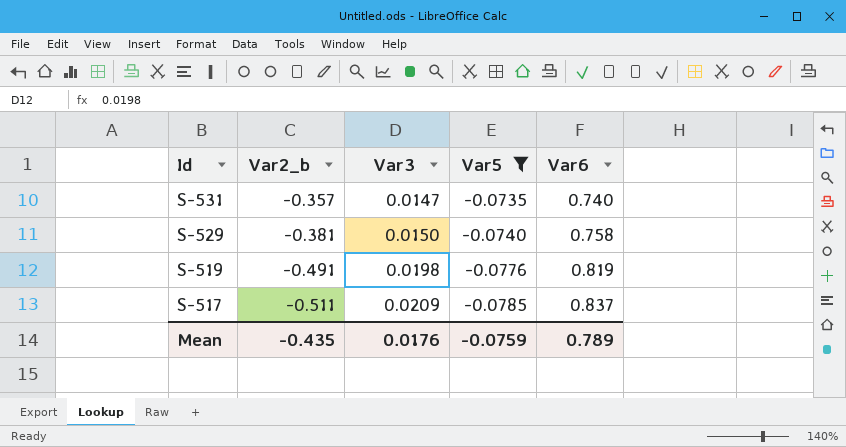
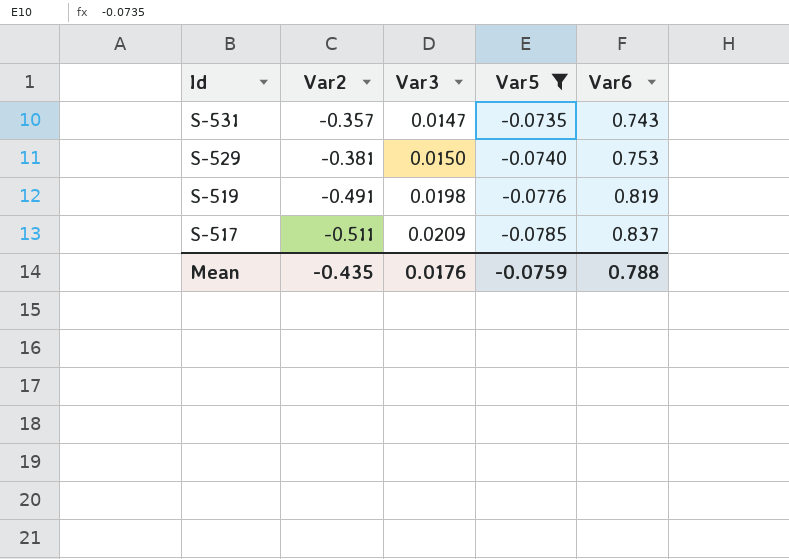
column name: Var2_b -> Var2
S-531 | Var6: 0.740 -> 0.743
S-529 | Var6: 0.758 -> 0.753
Mean | Var6: 0.789 -> 0.788

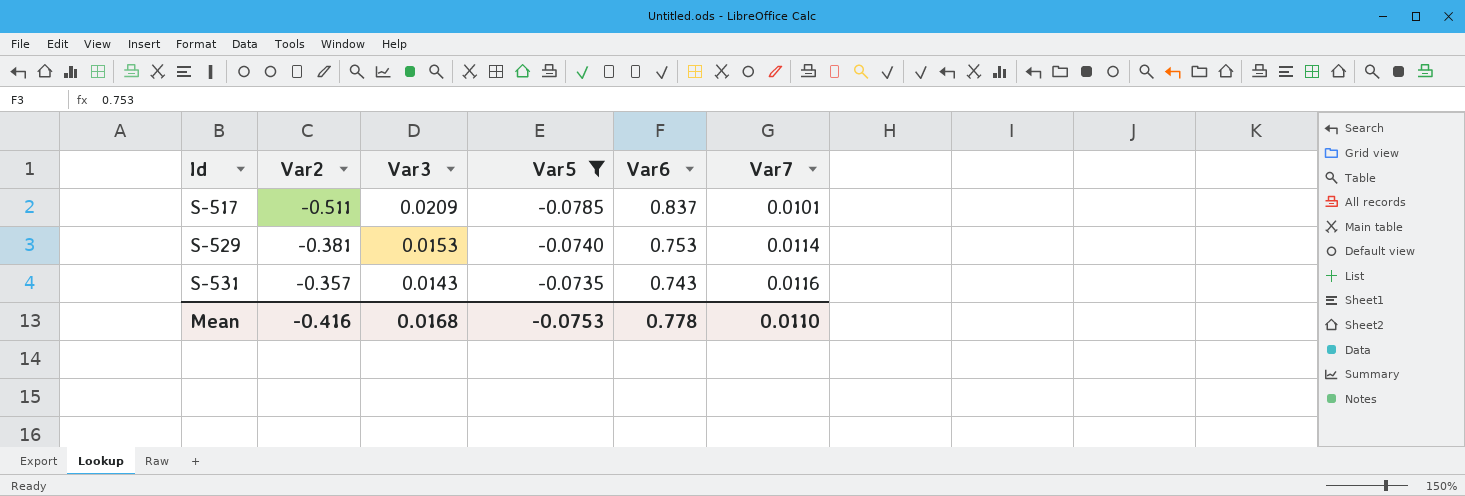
row order: Id descending -> Id ascending
column Var7 | position: none -> 6
row S-519: -0.491 | 0.0198 | -0.0776 | 0.819 -> none
S-529 | Var3: 0.0150 -> 0.0153
S-531 | Var3: 0.0147 -> 0.0143
Mean | Var2: -0.435 -> -0.416
Mean | Var3: 0.0176 -> 0.0168
Mean | Var5: -0.0759 -> -0.0753
Mean | Var6: 0.788 -> 0.778

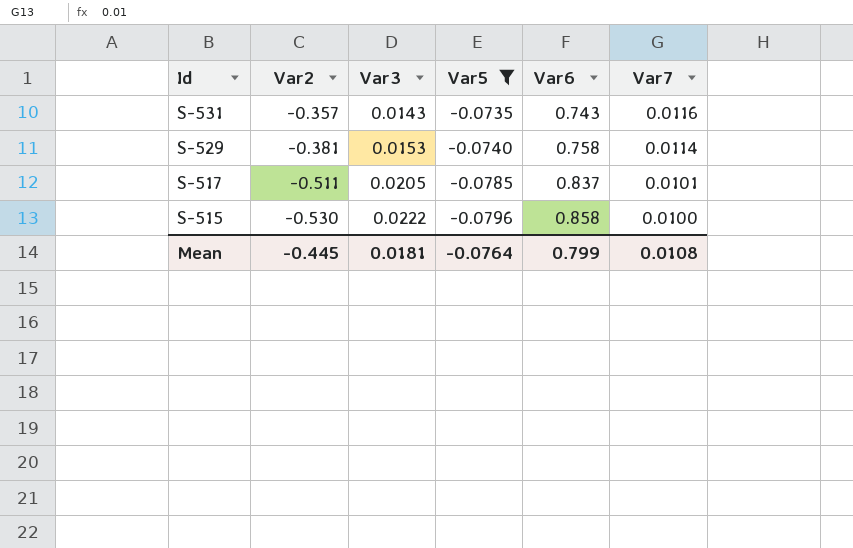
row order: Id ascending -> Id descending
S-529 | Var6: 0.753 -> 0.758
S-517 | Var3: 0.0209 -> 0.0205
row S-515: none -> -0.530 | 0.0222 | -0.0796 | 0.858 | 0.0100
Mean | Var2: -0.416 -> -0.445
Mean | Var3: 0.0168 -> 0.0181
Mean | Var5: -0.0753 -> -0.0764
Mean | Var6: 0.778 -> 0.799
Mean | Var7: 0.0110 -> 0.0108

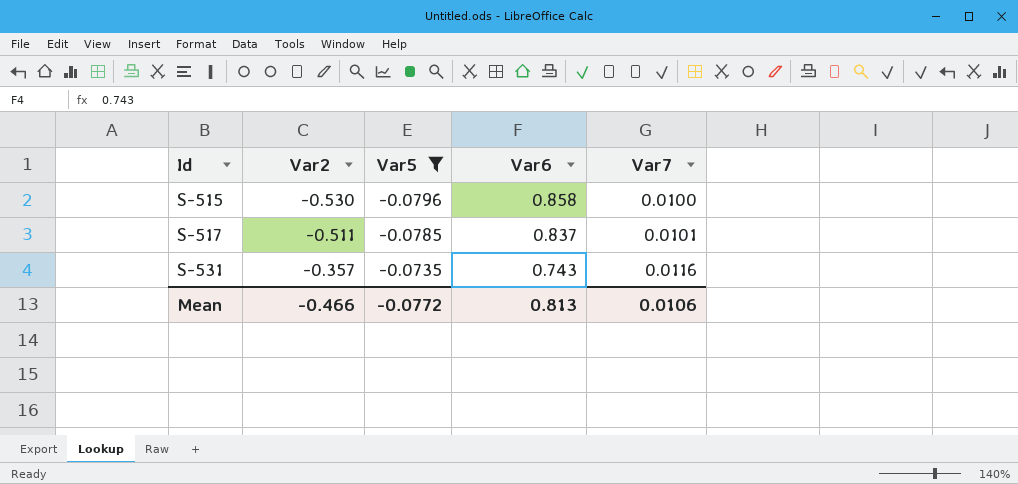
row order: Id descending -> Id ascending
column Var3 | position: 3 -> none
row S-529: -0.381 | 0.0153 | -0.0740 | 0.758 | 0.0114 -> none
Mean | Var2: -0.445 -> -0.466
Mean | Var5: -0.0764 -> -0.0772
Mean | Var6: 0.799 -> 0.813
Mean | Var7: 0.0108 -> 0.0106

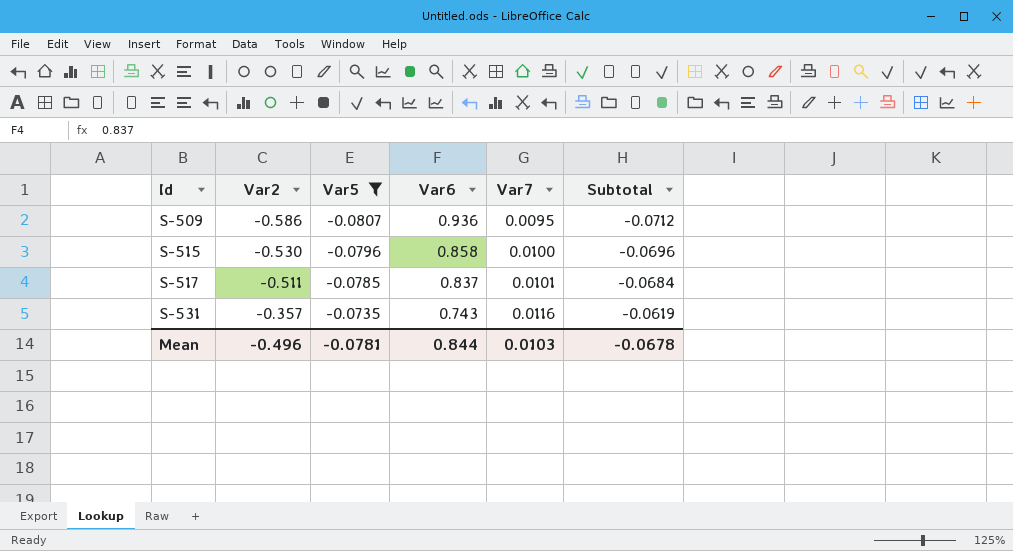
column Subtotal | formula: none -> [Var5] + [Var7]
row S-509: none -> -0.586 | -0.0807 | 0.936 | 0.0095 | -0.0712
Mean | Var2: -0.466 -> -0.496
Mean | Var5: -0.0772 -> -0.0781
Mean | Var6: 0.813 -> 0.844
Mean | Var7: 0.0106 -> 0.0103

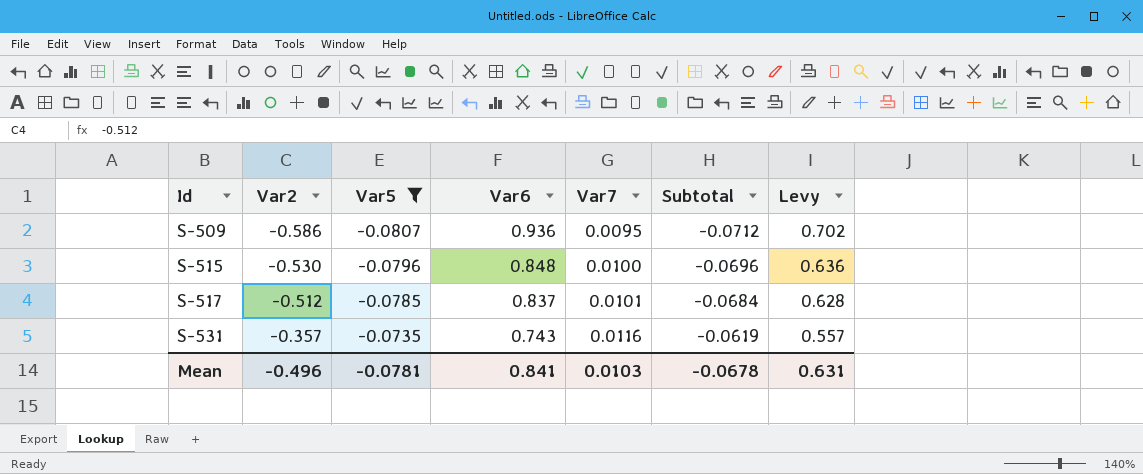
column Levy | formula: none -> [Var6] * 0.75
S-515 | Var6: 0.858 -> 0.848
S-517 | Var2: -0.511 -> -0.512
Mean | Var6: 0.844 -> 0.841

